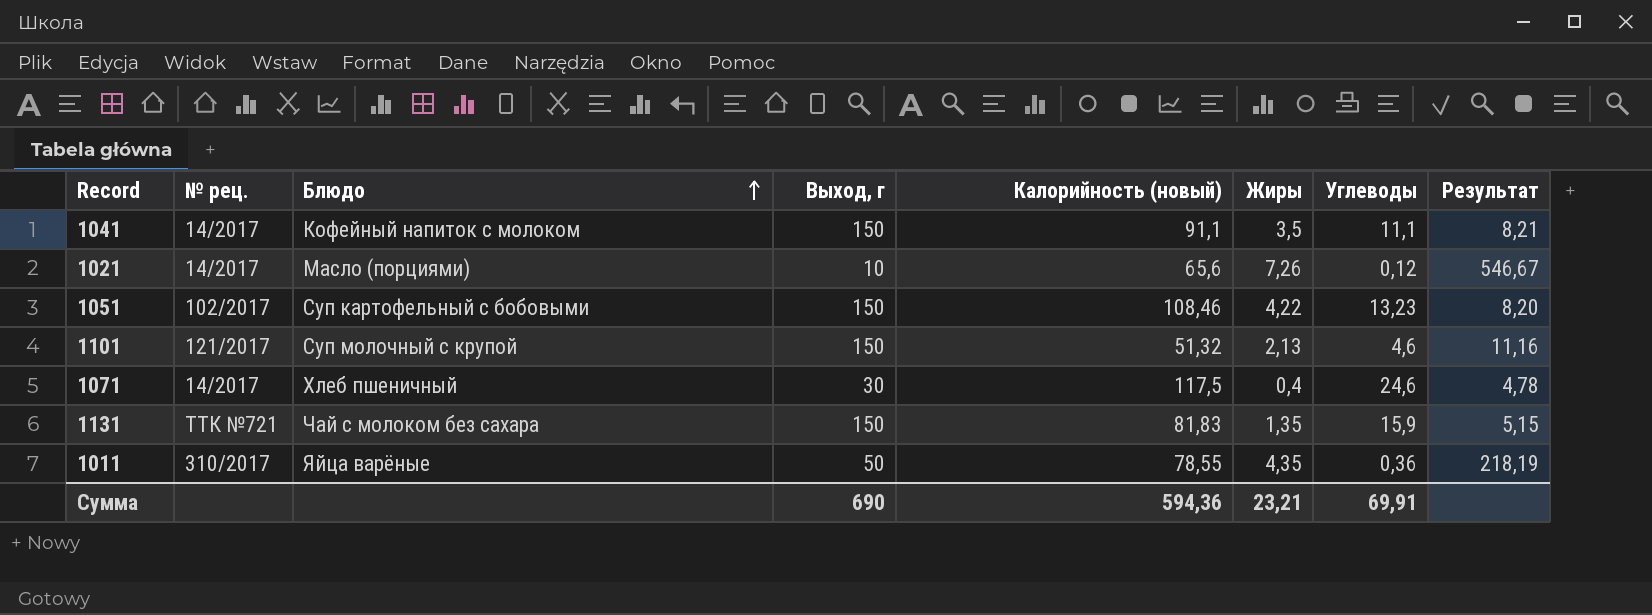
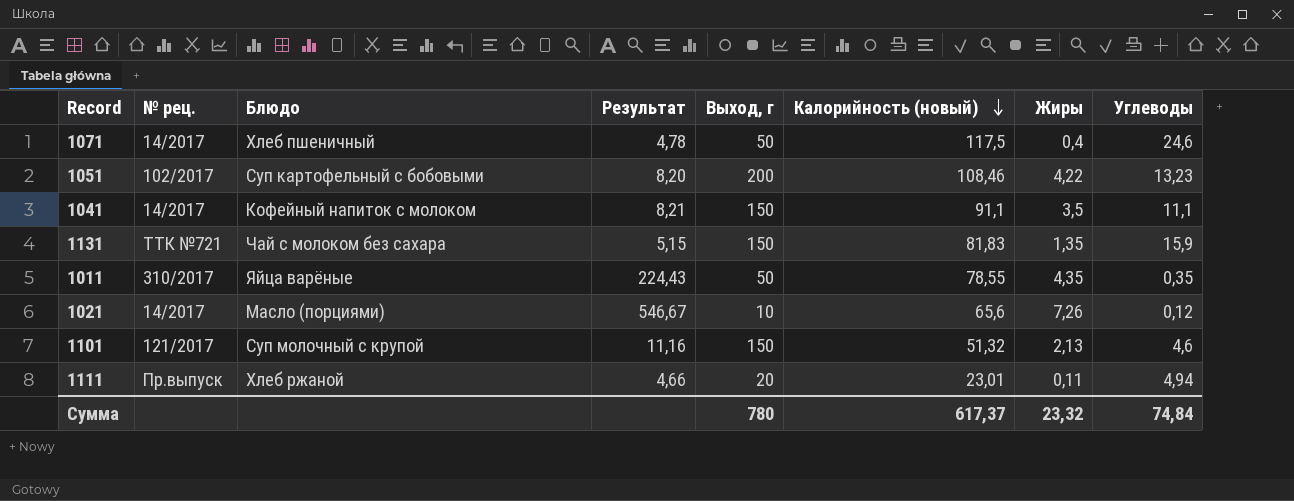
row order: Блюдо ascending -> Калорийность (новый) descending
column Результат | position: 8 -> 4
1071 | Выход, г: 30 -> 50
1051 | Выход, г: 150 -> 200
1011 | Результат: 218,19 -> 224,43
1011 | Углеводы: 0,36 -> 0,35
row 1111: none -> Пр.выпуск | Хлеб ржаной | 4,66 | 20 | 23,01 | 0,11 | 4,94
Сумма | Выход, г: 690 -> 780
Сумма | Калорийность (новый): 594,36 -> 617,37
Сумма | Жиры: 23,21 -> 23,32
Сумма | Углеводы: 69,91 -> 74,84

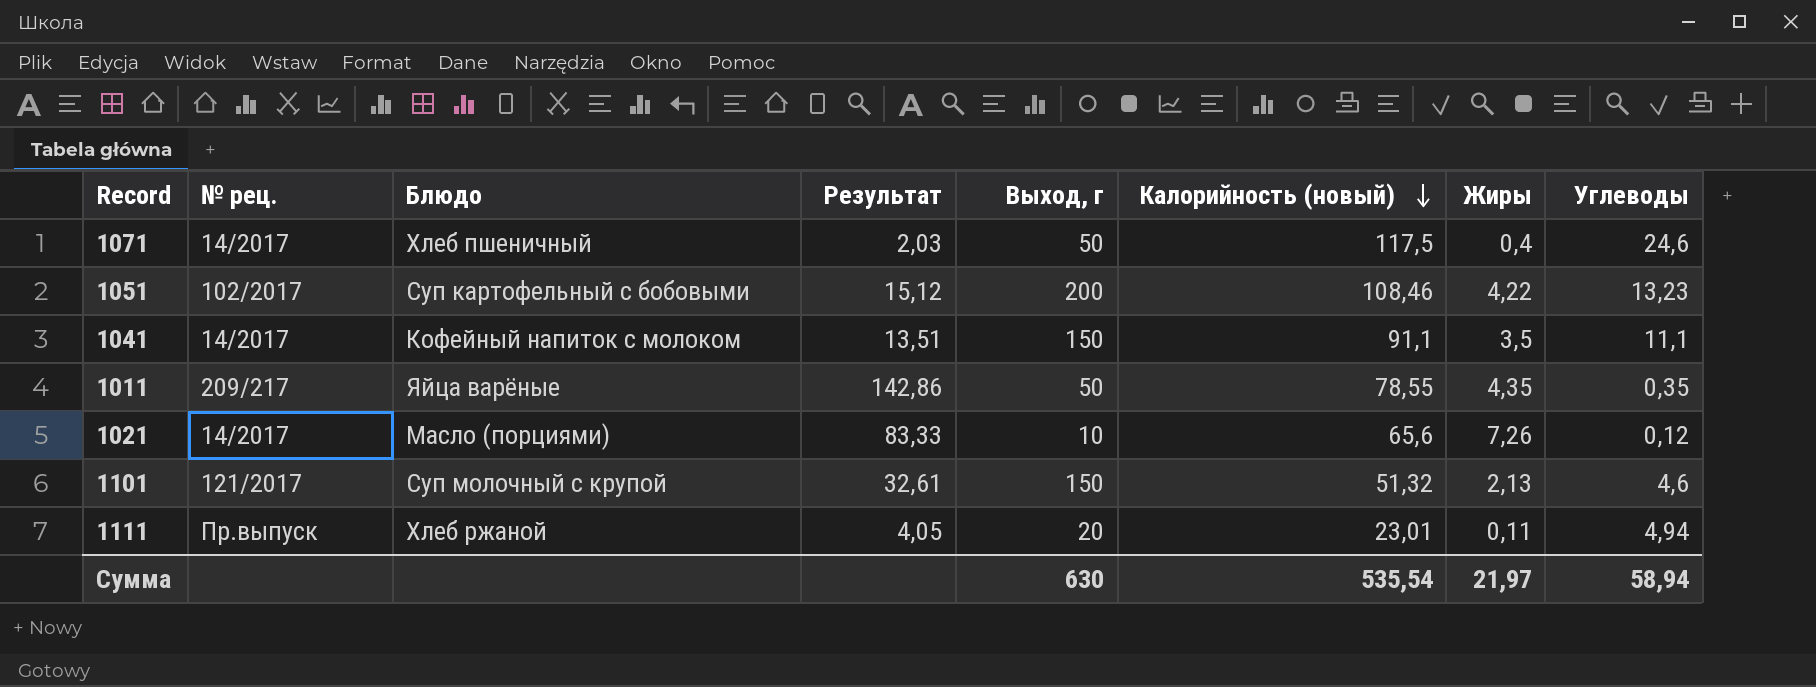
column Результат | formula: [Калорийность (новый)] / [Углеводы] -> [Выход, г] / [Углеводы]
row 1131: ТТК №721 | Чай с молоком без сахара | 5,15 | 150 | 81,83 | 1,35 | 15,9 -> none
1011 | № рец.: 310/2017 -> 209/217
Сумма | Выход, г: 780 -> 630
Сумма | Калорийность (новый): 617,37 -> 535,54
Сумма | Жиры: 23,32 -> 21,97
Сумма | Углеводы: 74,84 -> 58,94

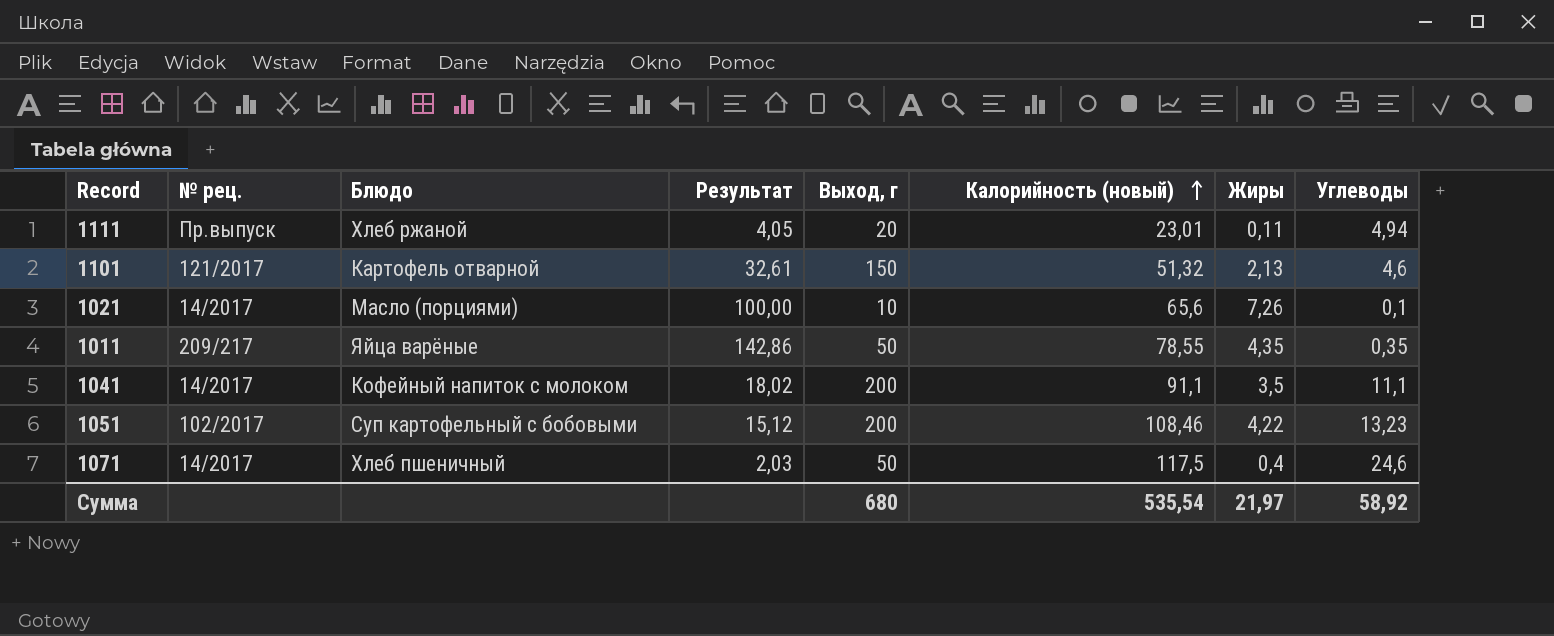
row order: Калорийность (новый) descending -> Калорийность (новый) ascending
1101 | Блюдо: Суп молочный с крупой -> Картофель отварной
1021 | Результат: 83,33 -> 100,00
1021 | Углеводы: 0,12 -> 0,1
1041 | Результат: 13,51 -> 18,02
1041 | Выход, г: 150 -> 200
Сумма | Выход, г: 630 -> 680
Сумма | Углеводы: 58,94 -> 58,92

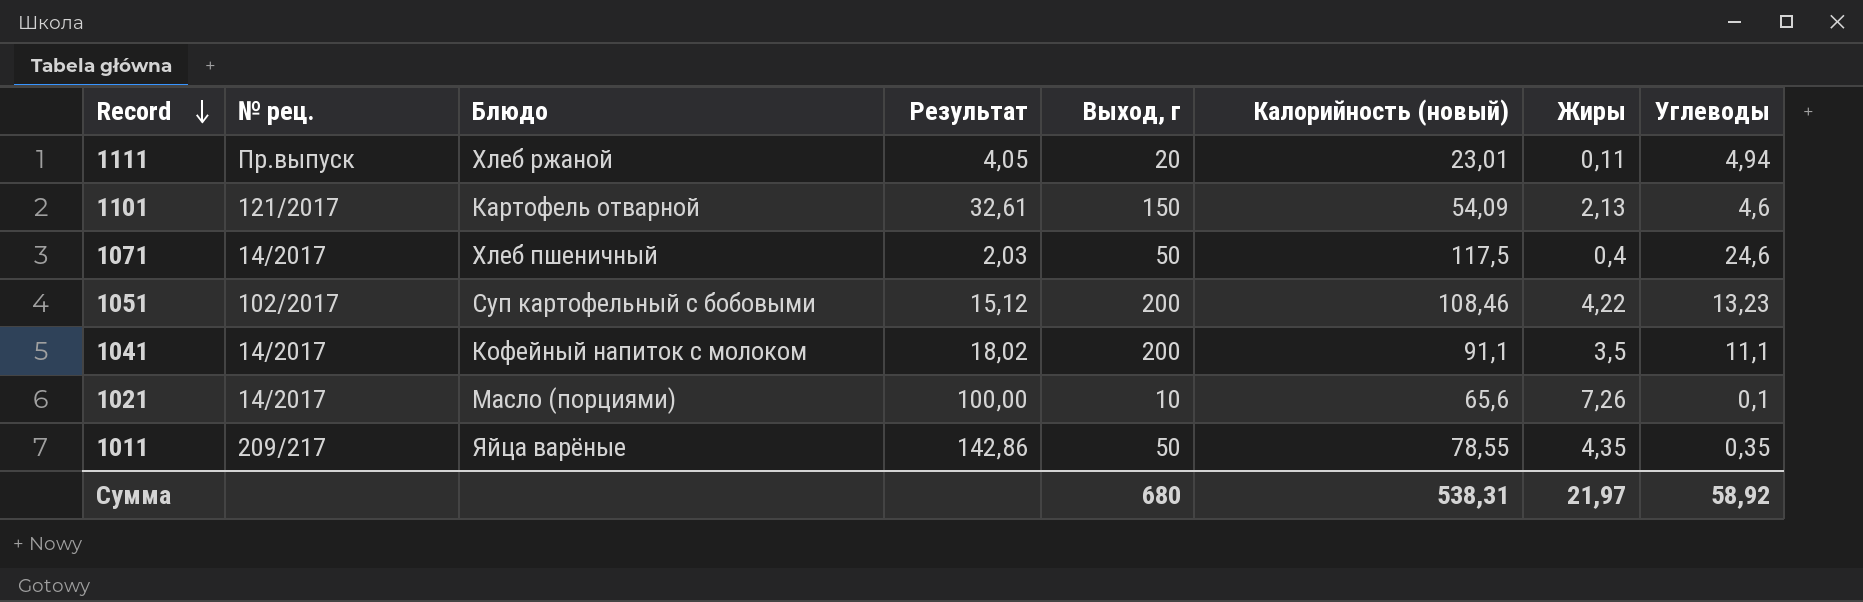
row order: Калорийность (новый) ascending -> Record descending
1101 | Калорийность (новый): 51,32 -> 54,09
Сумма | Калорийность (новый): 535,54 -> 538,31

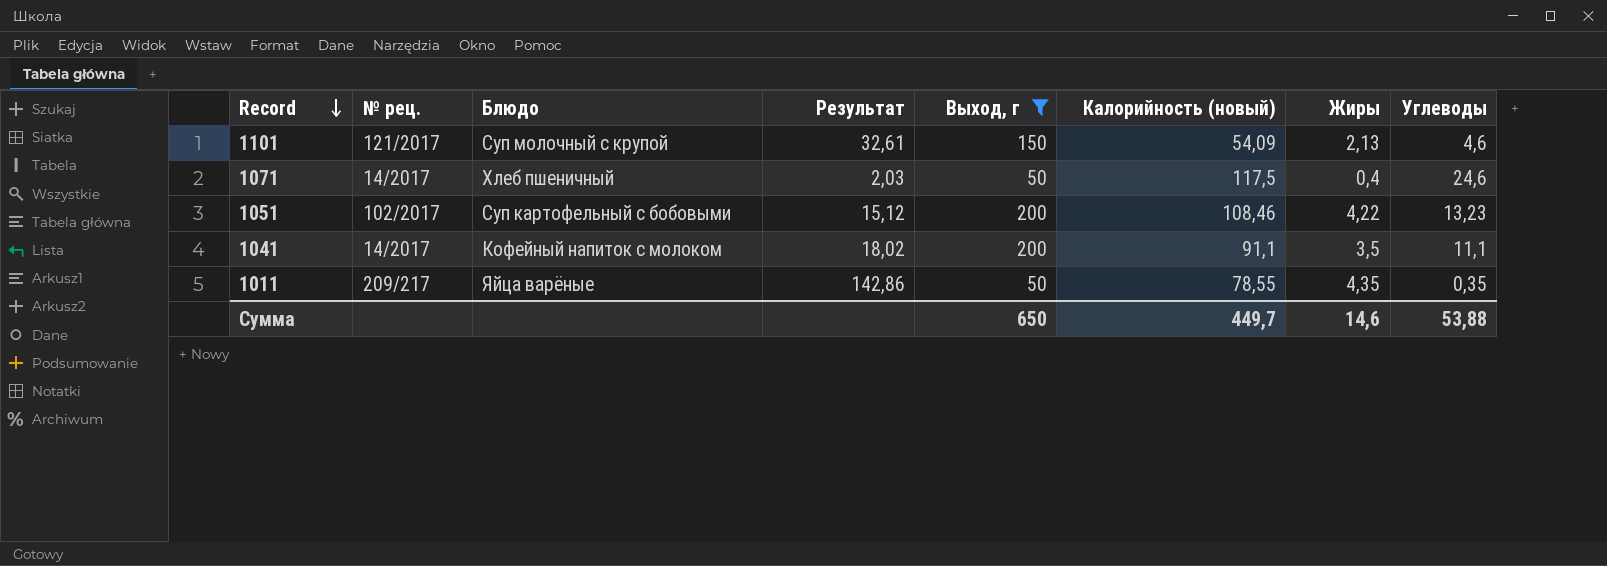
filter: none -> Выход, г >= 50
1101 | Блюдо: Картофель отварной -> Суп молочный с крупой
Сумма | Выход, г: 680 -> 650
Сумма | Калорийность (новый): 538,31 -> 449,7
Сумма | Жиры: 21,97 -> 14,6
Сумма | Углеводы: 58,92 -> 53,88

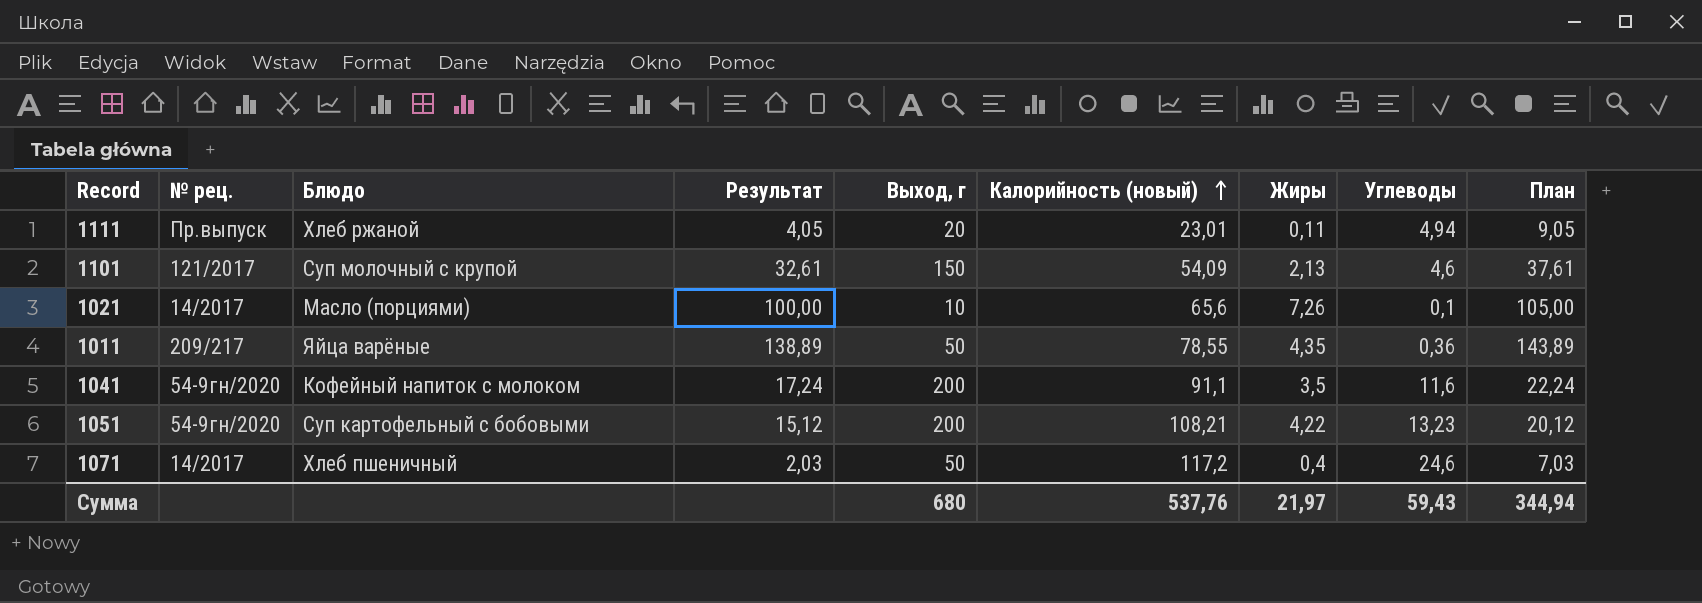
filter: Выход, г >= 50 -> none
row order: Record descending -> Калорийность (новый) ascending
column План | formula: none -> [Результат] + 5
1011 | Результат: 142,86 -> 138,89
1011 | Углеводы: 0,35 -> 0,36
1041 | № рец.: 14/2017 -> 54-9гн/2020
1041 | Результат: 18,02 -> 17,24
1041 | Углеводы: 11,1 -> 11,6
1051 | № рец.: 102/2017 -> 54-9гн/2020
1051 | Калорийность (новый): 108,46 -> 108,21
1071 | Калорийность (новый): 117,5 -> 117,2
Сумма | Выход, г: 650 -> 680
Сумма | Калорийность (новый): 449,7 -> 537,76
Сумма | Жиры: 14,6 -> 21,97
Сумма | Углеводы: 53,88 -> 59,43

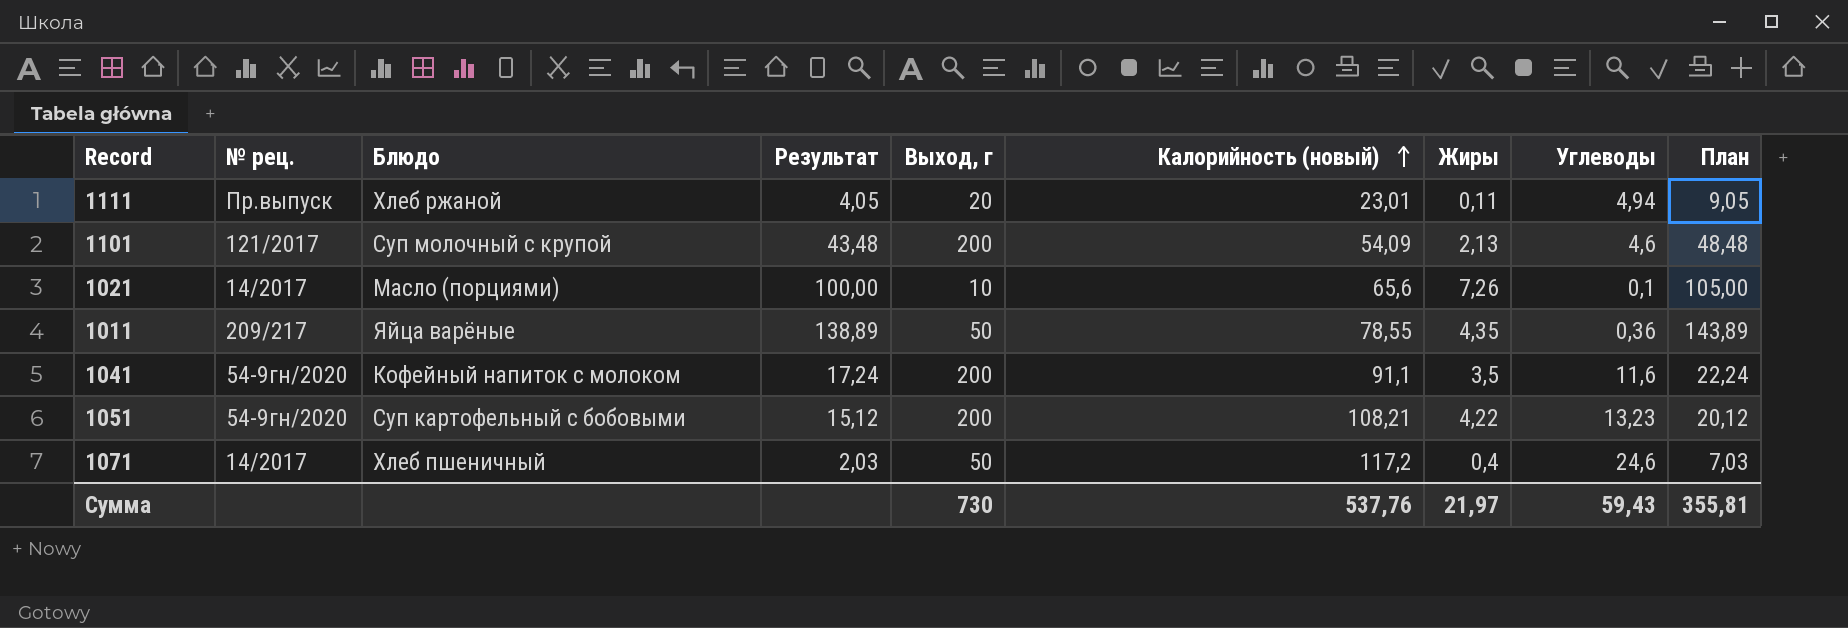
1101 | Результат: 32,61 -> 43,48
1101 | Выход, г: 150 -> 200
1101 | План: 37,61 -> 48,48
Сумма | Выход, г: 680 -> 730
Сумма | План: 344,94 -> 355,81

